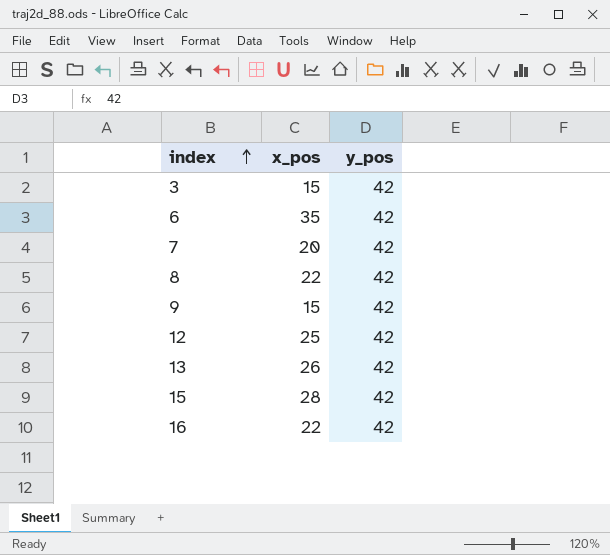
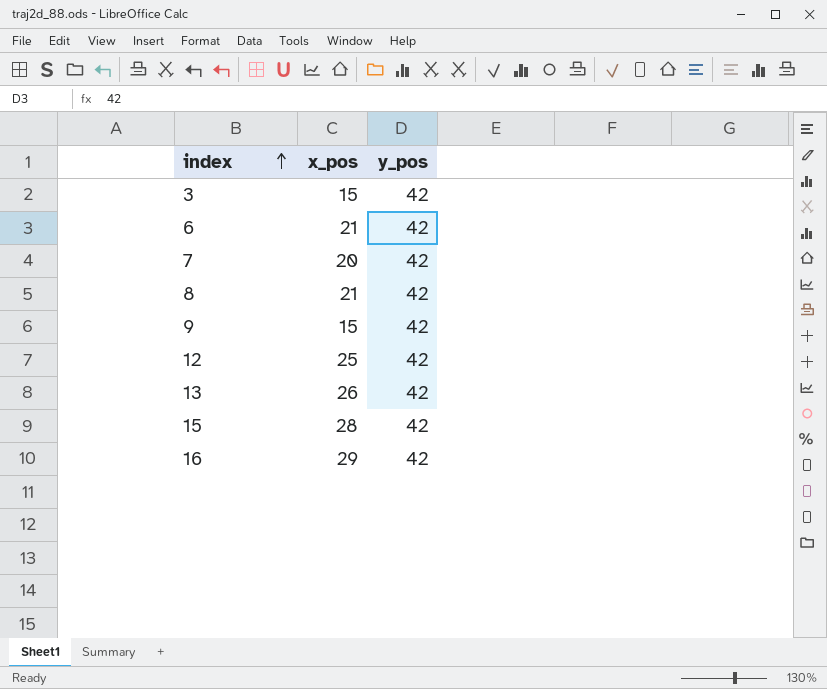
6 | x_pos: 35 -> 21
8 | x_pos: 22 -> 21
16 | x_pos: 22 -> 29

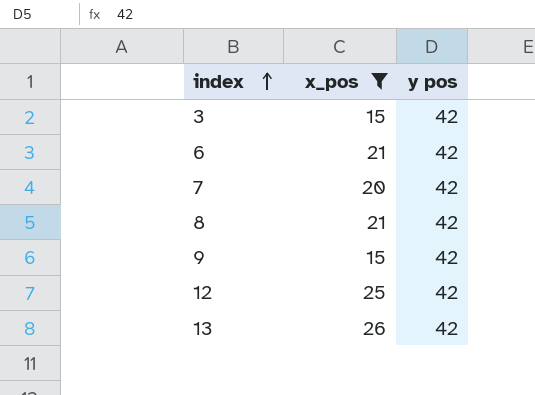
filter: none -> x_pos <= 26
column name: y_pos -> y pos

